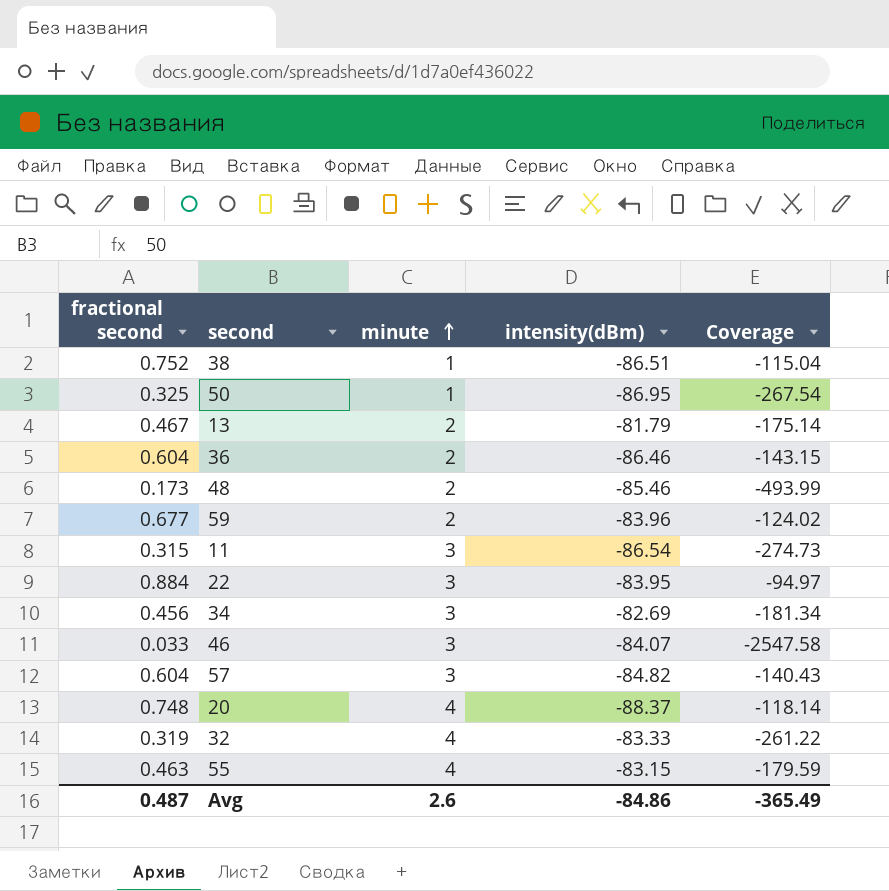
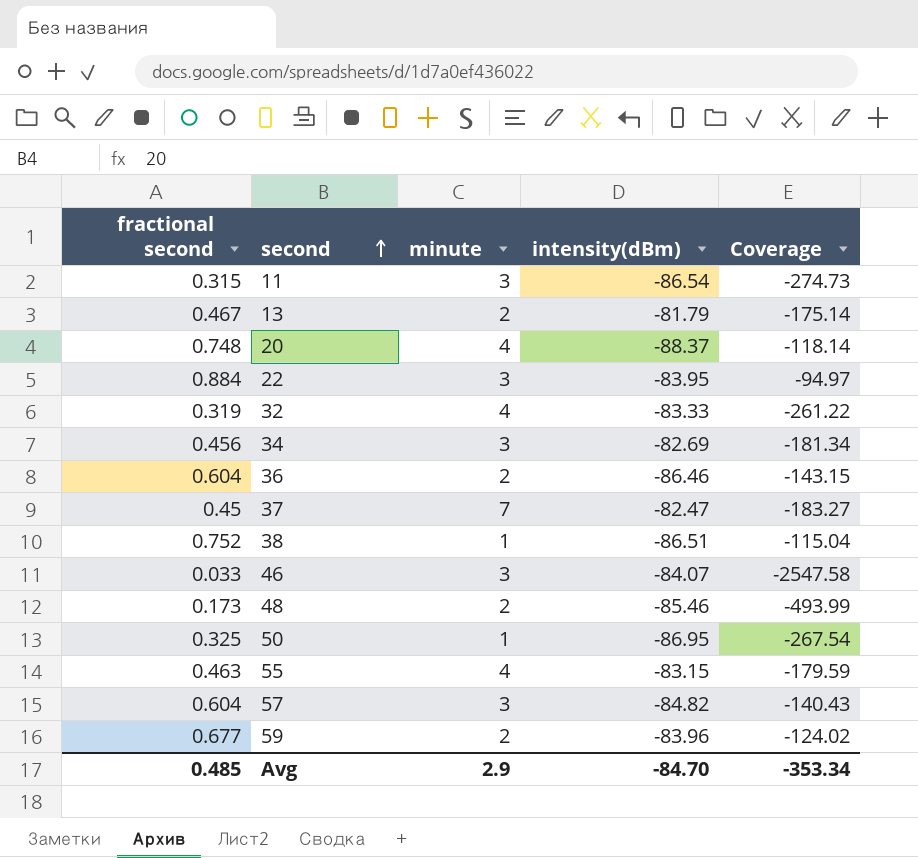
row order: minute ascending -> second ascending
row 37: none -> 0.45 | 7 | -82.47 | -183.27
Avg | fractional second: 0.487 -> 0.485
Avg | minute: 2.6 -> 2.9
Avg | intensity(dBm): -84.86 -> -84.70
Avg | Coverage: -365.49 -> -353.34

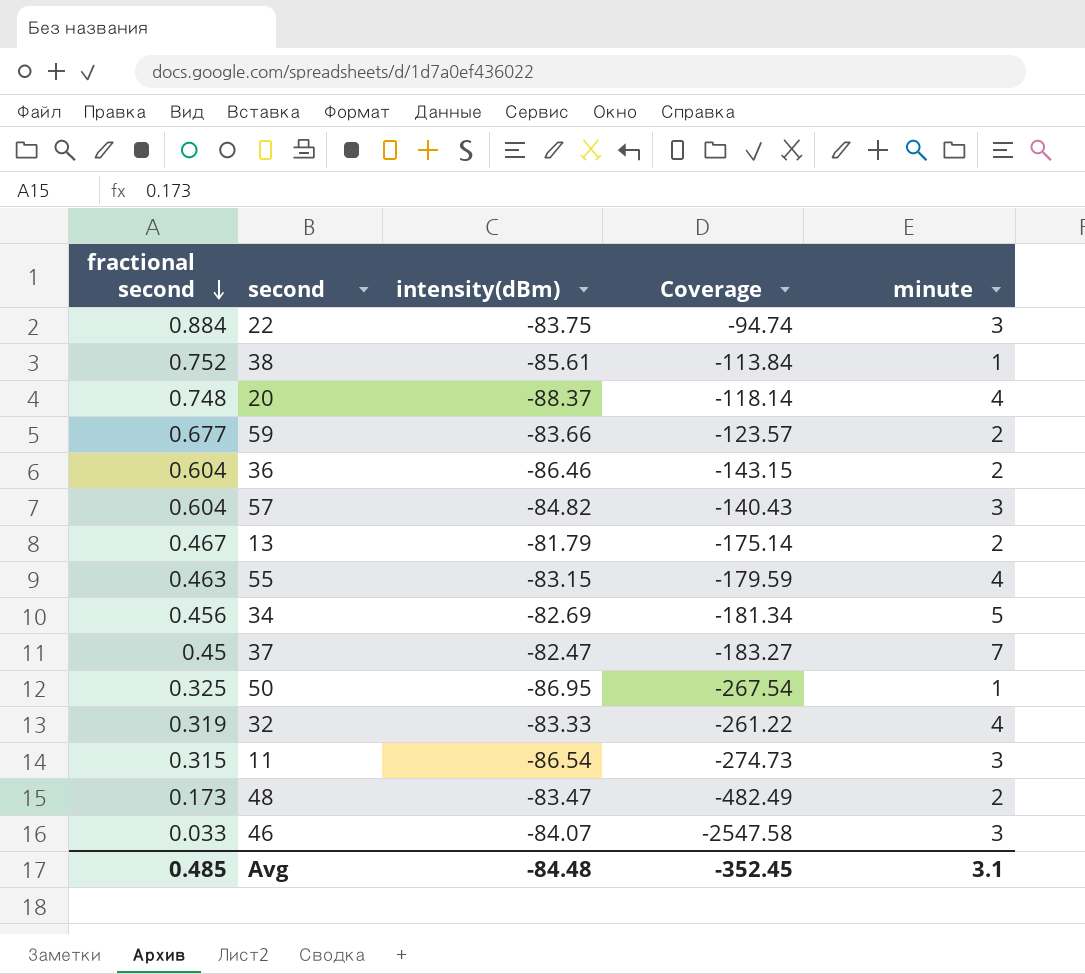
row order: second ascending -> fractional second descending
column minute | position: 3 -> 5
22 | intensity(dBm): -83.95 -> -83.75
22 | Coverage: -94.97 -> -94.74
38 | intensity(dBm): -86.51 -> -85.61
38 | Coverage: -115.04 -> -113.84
59 | intensity(dBm): -83.96 -> -83.66
59 | Coverage: -124.02 -> -123.57
34 | minute: 3 -> 5
48 | intensity(dBm): -85.46 -> -83.47
48 | Coverage: -493.99 -> -482.49
Avg | intensity(dBm): -84.70 -> -84.48
Avg | Coverage: -353.34 -> -352.45
Avg | minute: 2.9 -> 3.1

